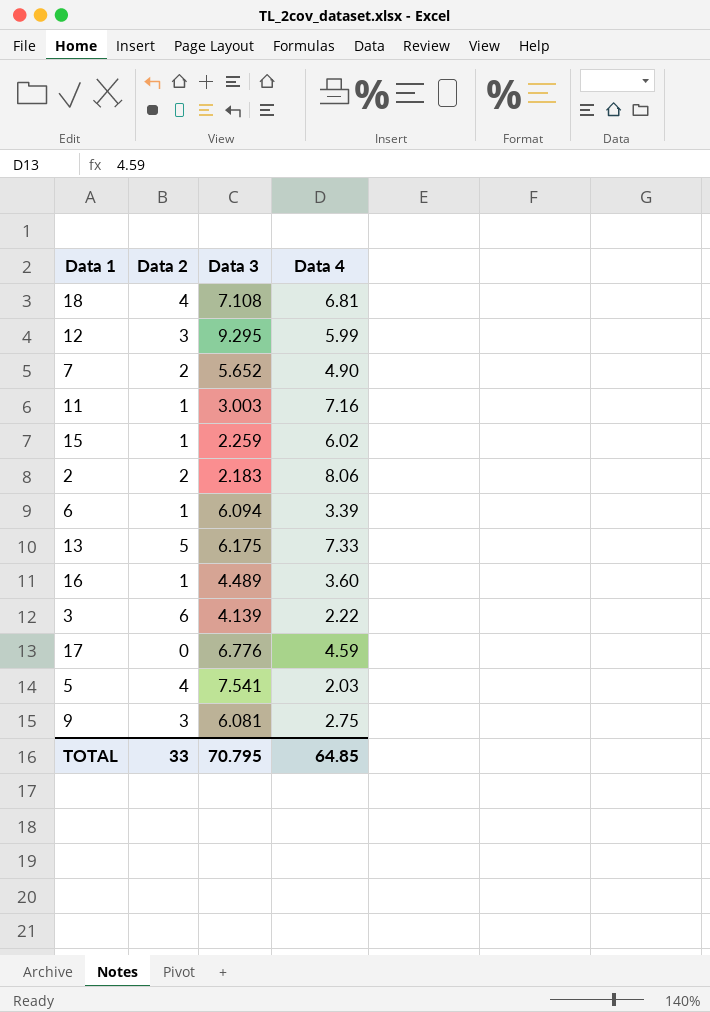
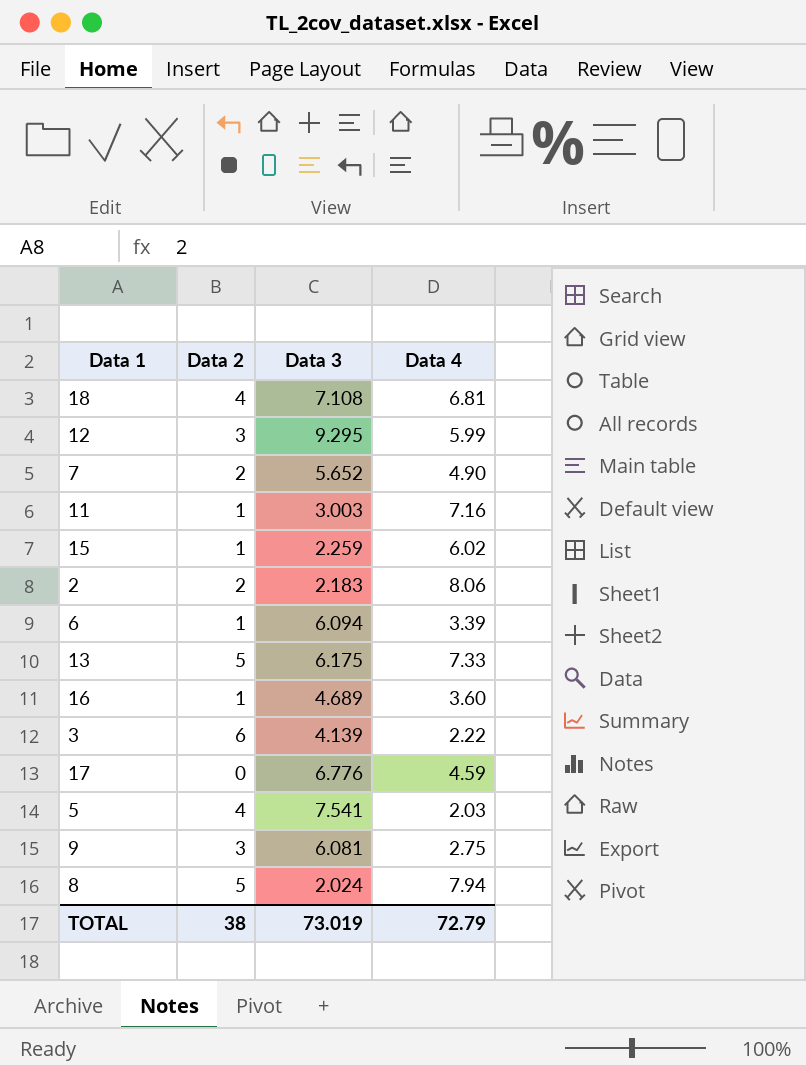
16 | Data 3: 4.489 -> 4.689
row 8: none -> 5 | 2.024 | 7.94
TOTAL | Data 2: 33 -> 38
TOTAL | Data 3: 70.795 -> 73.019
TOTAL | Data 4: 64.85 -> 72.79

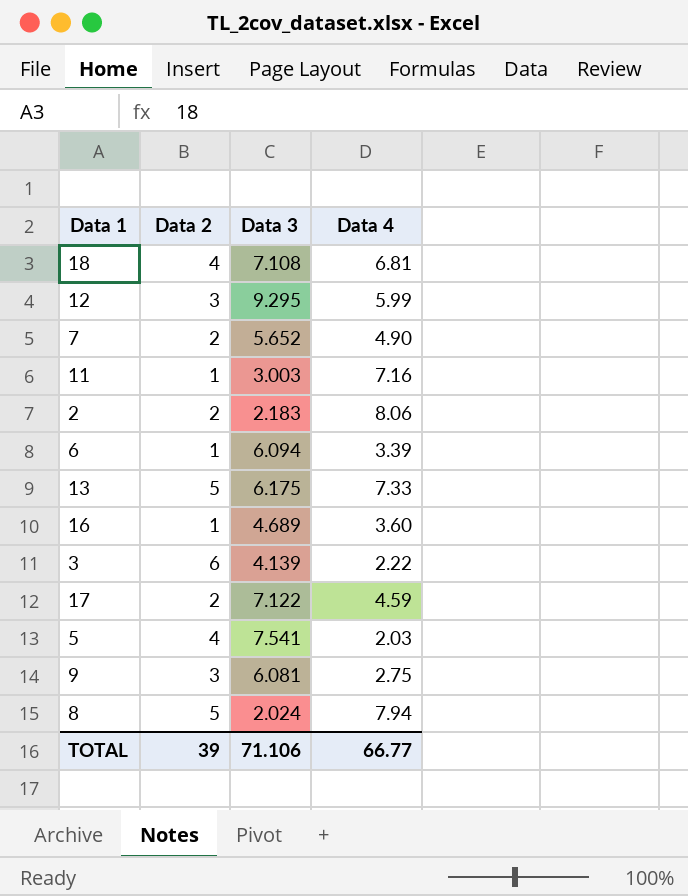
row 15: 1 | 2.259 | 6.02 -> none
17 | Data 2: 0 -> 2
17 | Data 3: 6.776 -> 7.122
TOTAL | Data 2: 38 -> 39
TOTAL | Data 3: 73.019 -> 71.106
TOTAL | Data 4: 72.79 -> 66.77

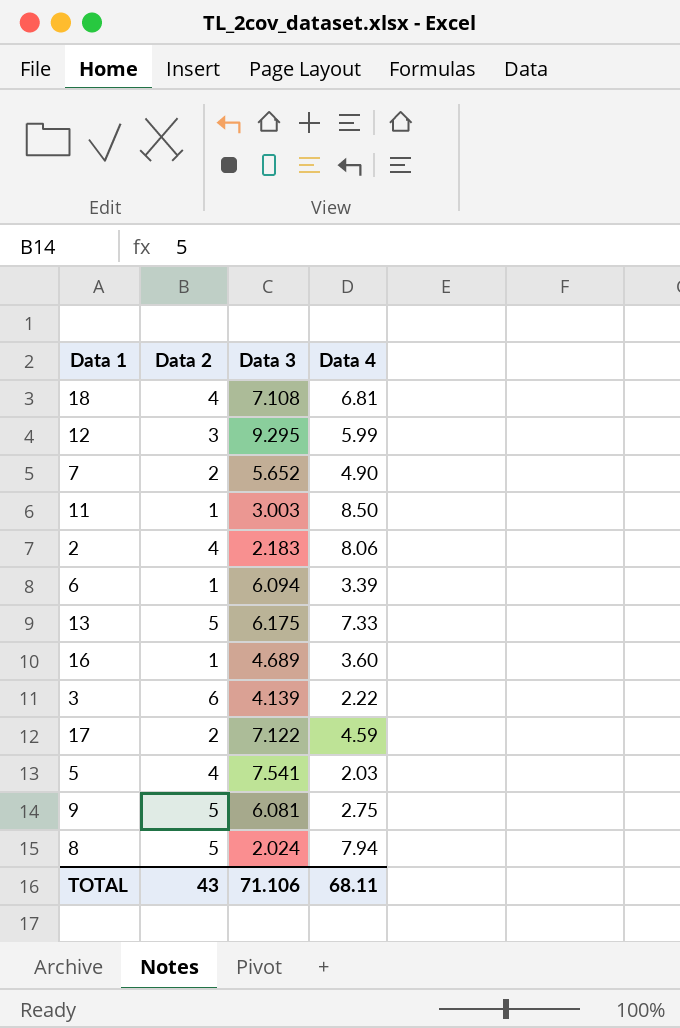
11 | Data 4: 7.16 -> 8.50
2 | Data 2: 2 -> 4
9 | Data 2: 3 -> 5
TOTAL | Data 2: 39 -> 43
TOTAL | Data 4: 66.77 -> 68.11

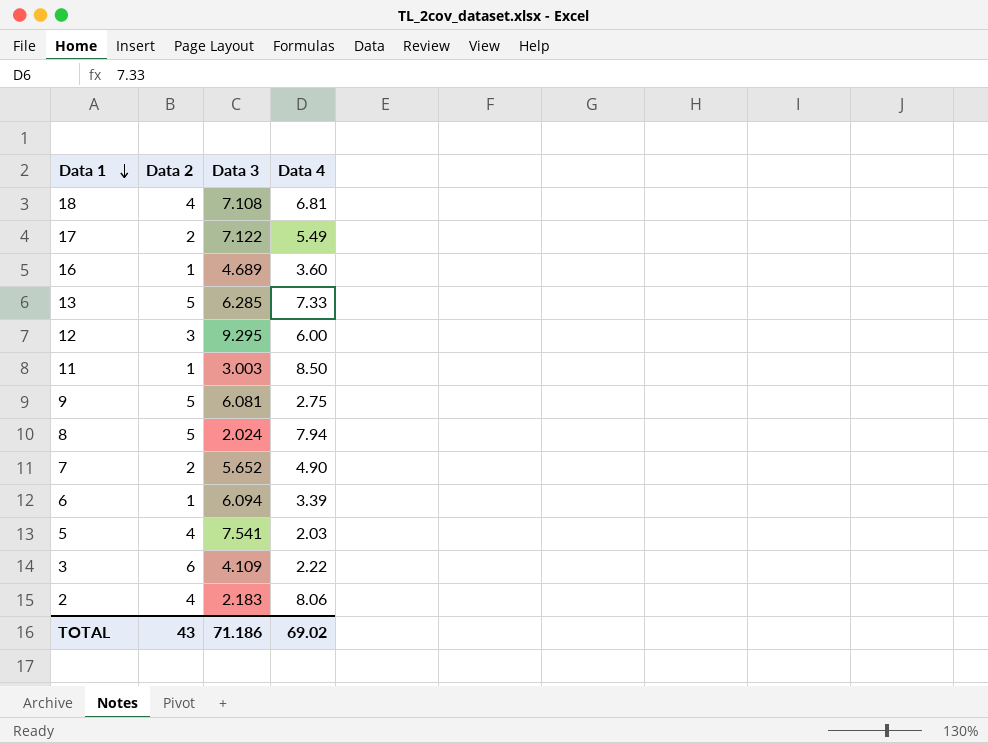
row order: none -> Data 1 descending
17 | Data 4: 4.59 -> 5.49
13 | Data 3: 6.175 -> 6.285
12 | Data 4: 5.99 -> 6.00
3 | Data 3: 4.139 -> 4.109
TOTAL | Data 3: 71.106 -> 71.186
TOTAL | Data 4: 68.11 -> 69.02

